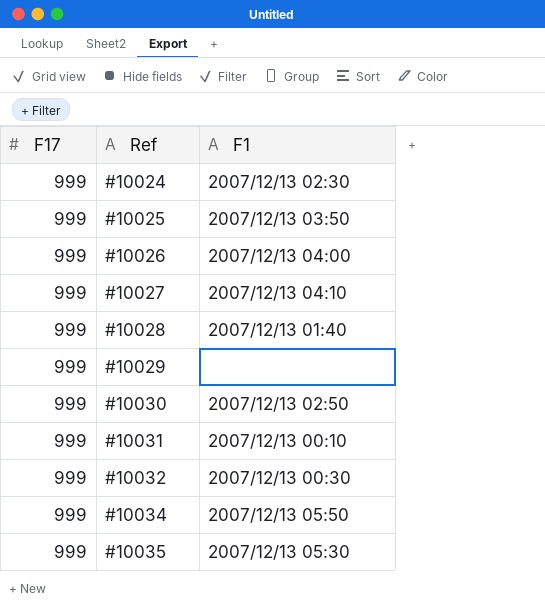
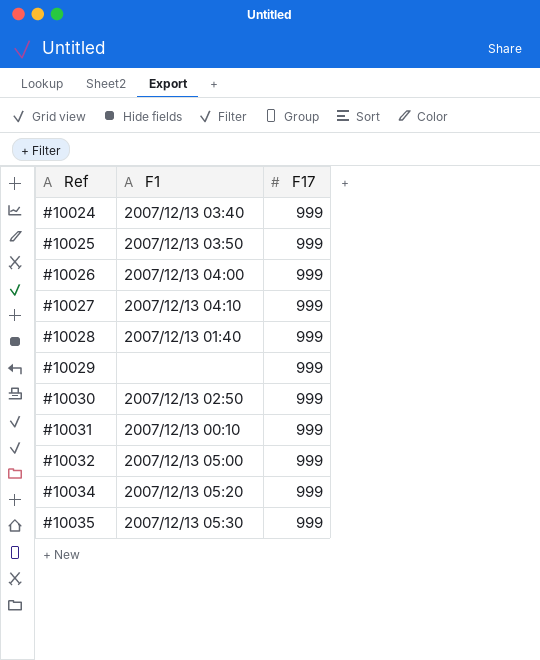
column F17 | position: 1 -> 3
#10024 | F1: 2007/12/13 02:30 -> 2007/12/13 03:40
#10032 | F1: 2007/12/13 00:30 -> 2007/12/13 05:00
#10034 | F1: 2007/12/13 05:50 -> 2007/12/13 05:20

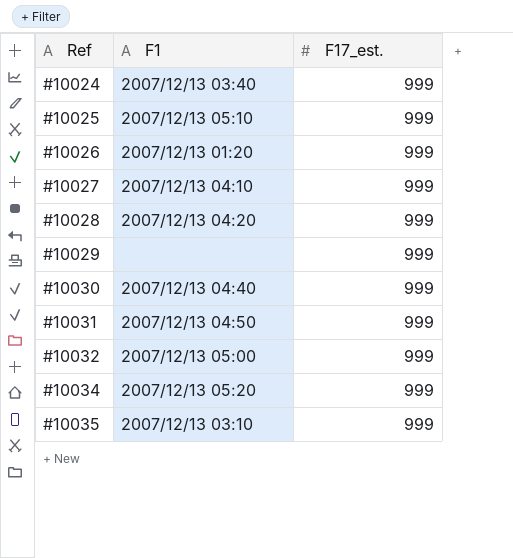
column name: F17 -> F17_est.
#10025 | F1: 2007/12/13 03:50 -> 2007/12/13 05:10
#10026 | F1: 2007/12/13 04:00 -> 2007/12/13 01:20
#10028 | F1: 2007/12/13 01:40 -> 2007/12/13 04:20
#10030 | F1: 2007/12/13 02:50 -> 2007/12/13 04:40
#10031 | F1: 2007/12/13 00:10 -> 2007/12/13 04:50
#10035 | F1: 2007/12/13 05:30 -> 2007/12/13 03:10

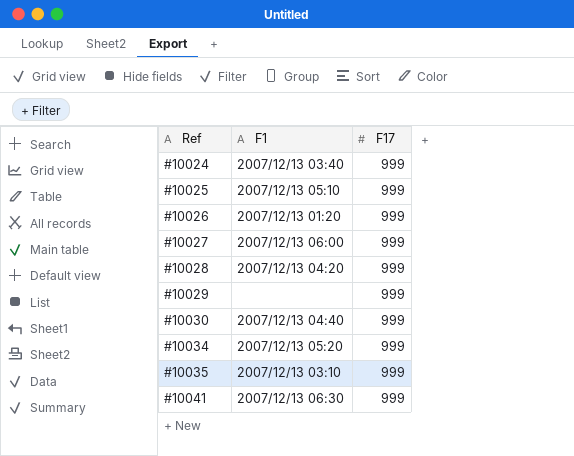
column name: F17_est. -> F17
row #10031: 2007/12/13 04:50 | 999 -> none
row #10032: 2007/12/13 05:00 | 999 -> none
#10027 | F1: 2007/12/13 04:10 -> 2007/12/13 06:00
row #10041: none -> 2007/12/13 06:30 | 999

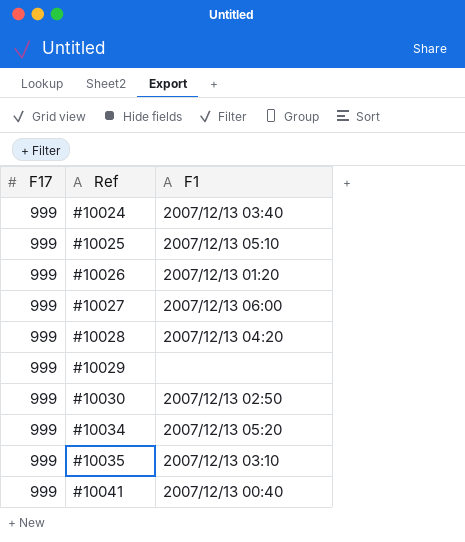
column F17 | position: 3 -> 1
#10030 | F1: 2007/12/13 04:40 -> 2007/12/13 02:50
#10041 | F1: 2007/12/13 06:30 -> 2007/12/13 00:40

